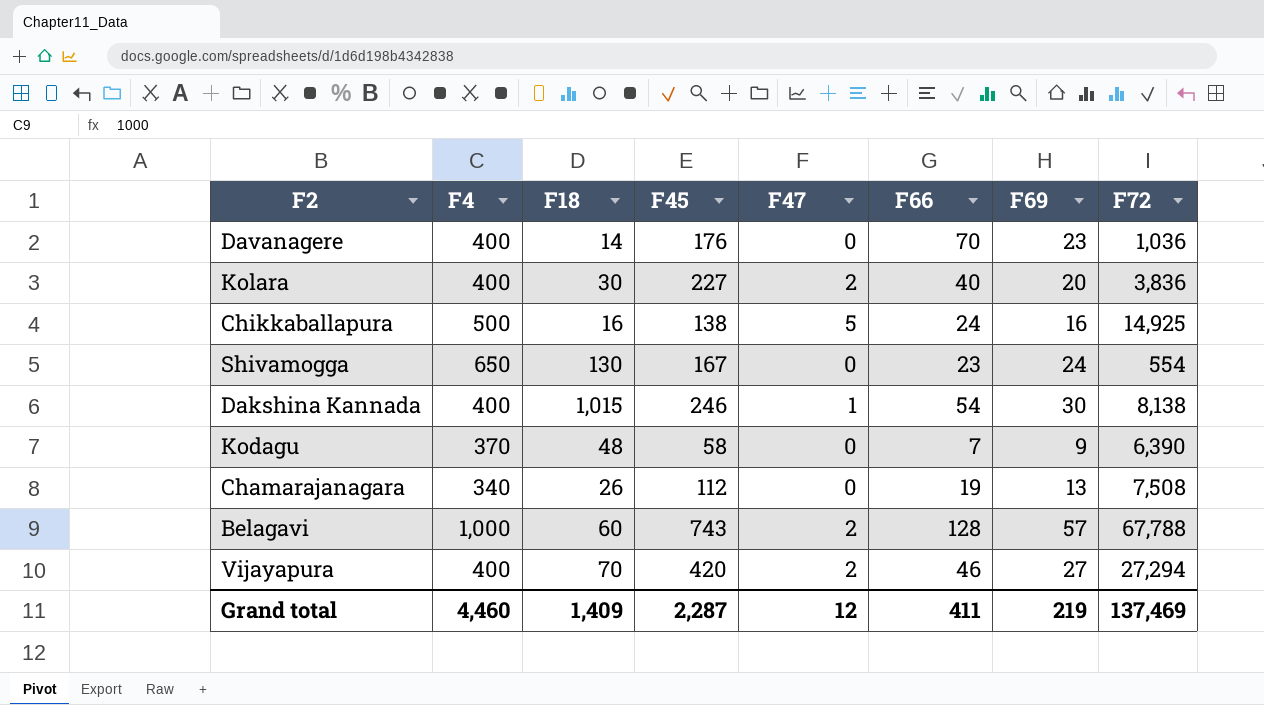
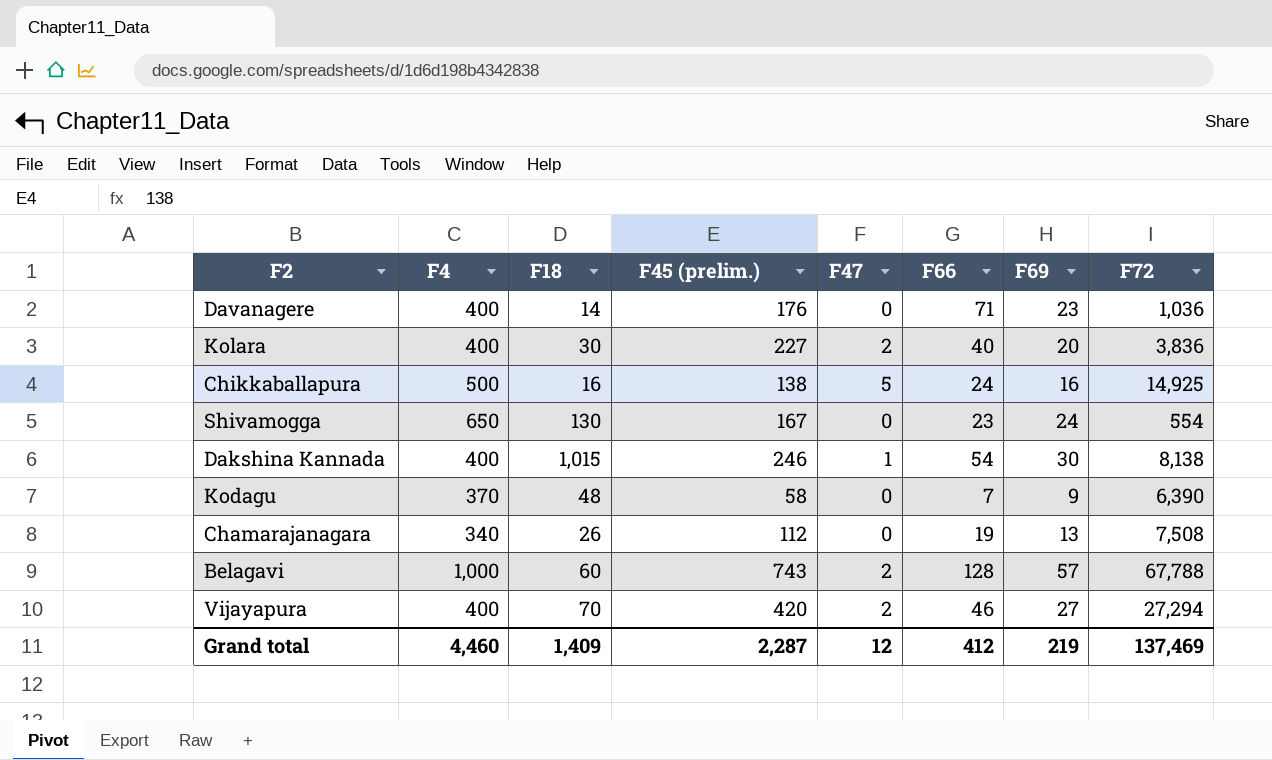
column name: F45 -> F45 (prelim.)
Davanagere | F66: 70 -> 71
Grand total | F66: 411 -> 412

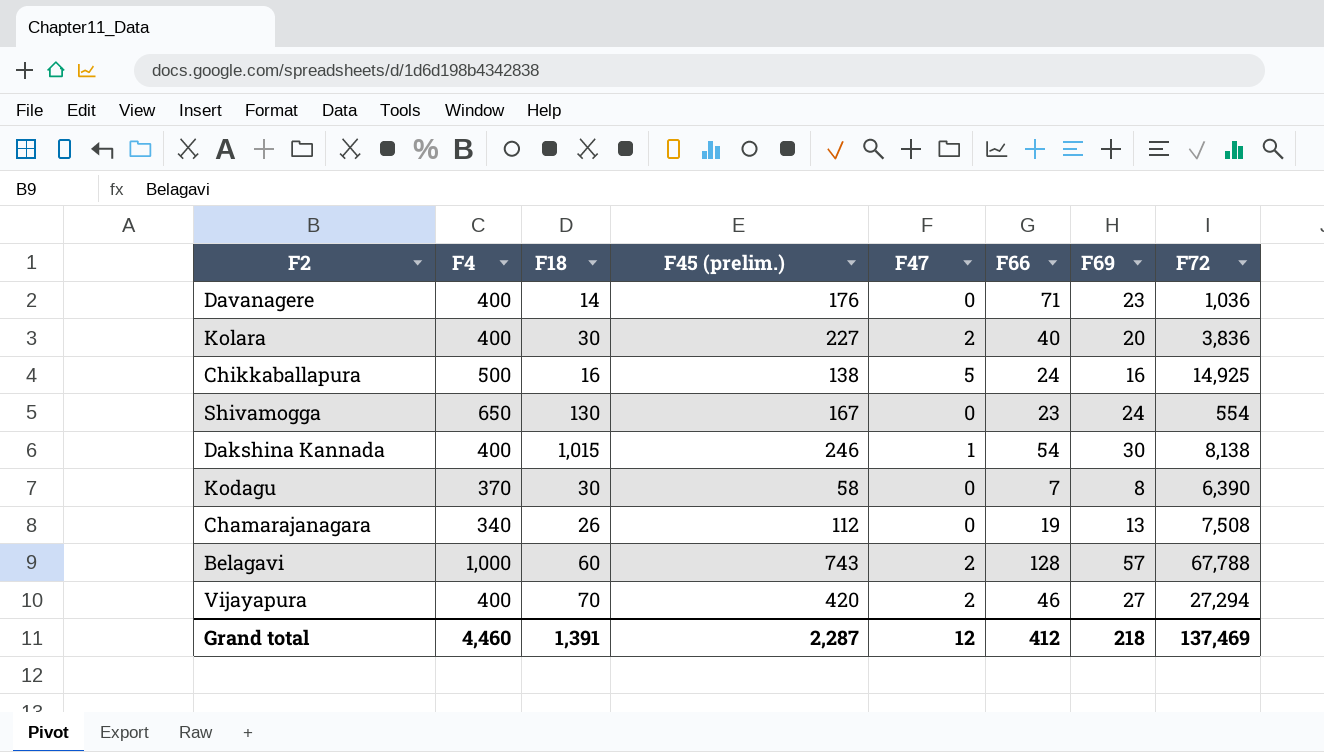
Kodagu | F18: 48 -> 30
Kodagu | F69: 9 -> 8
Grand total | F18: 1,409 -> 1,391
Grand total | F69: 219 -> 218

